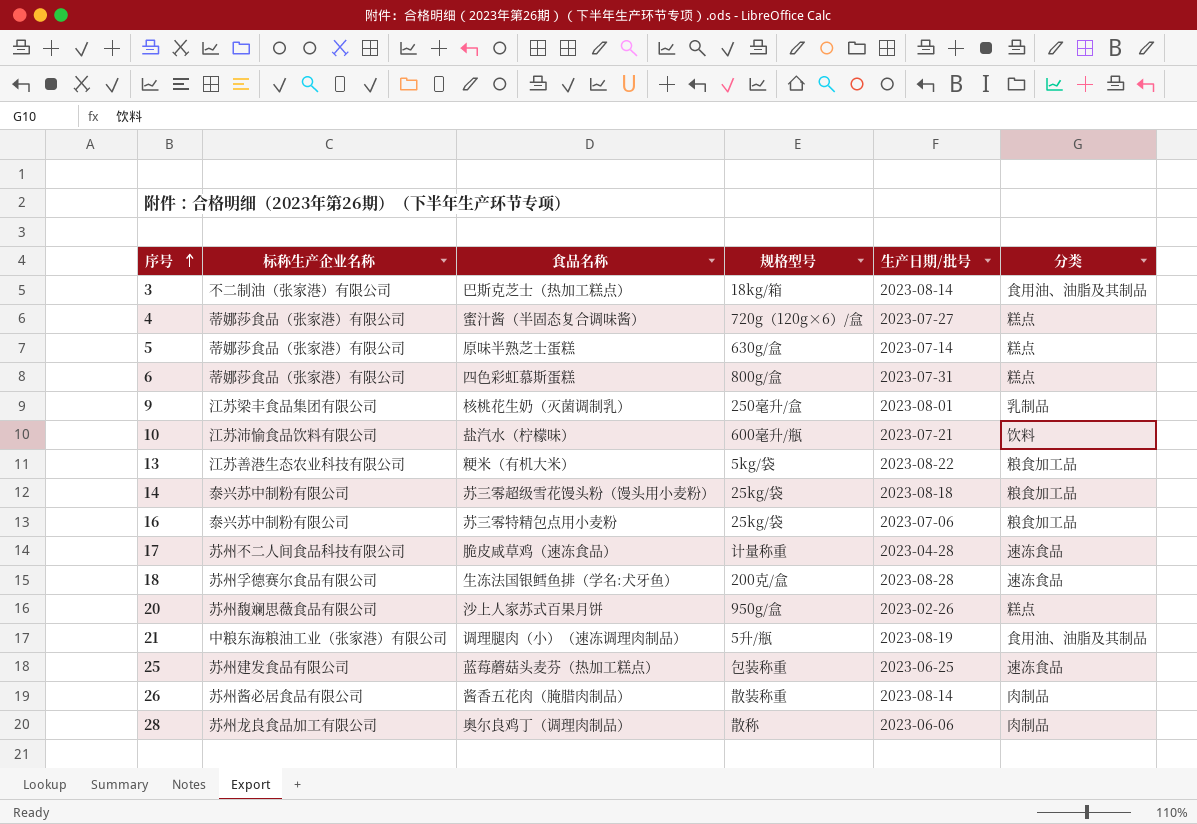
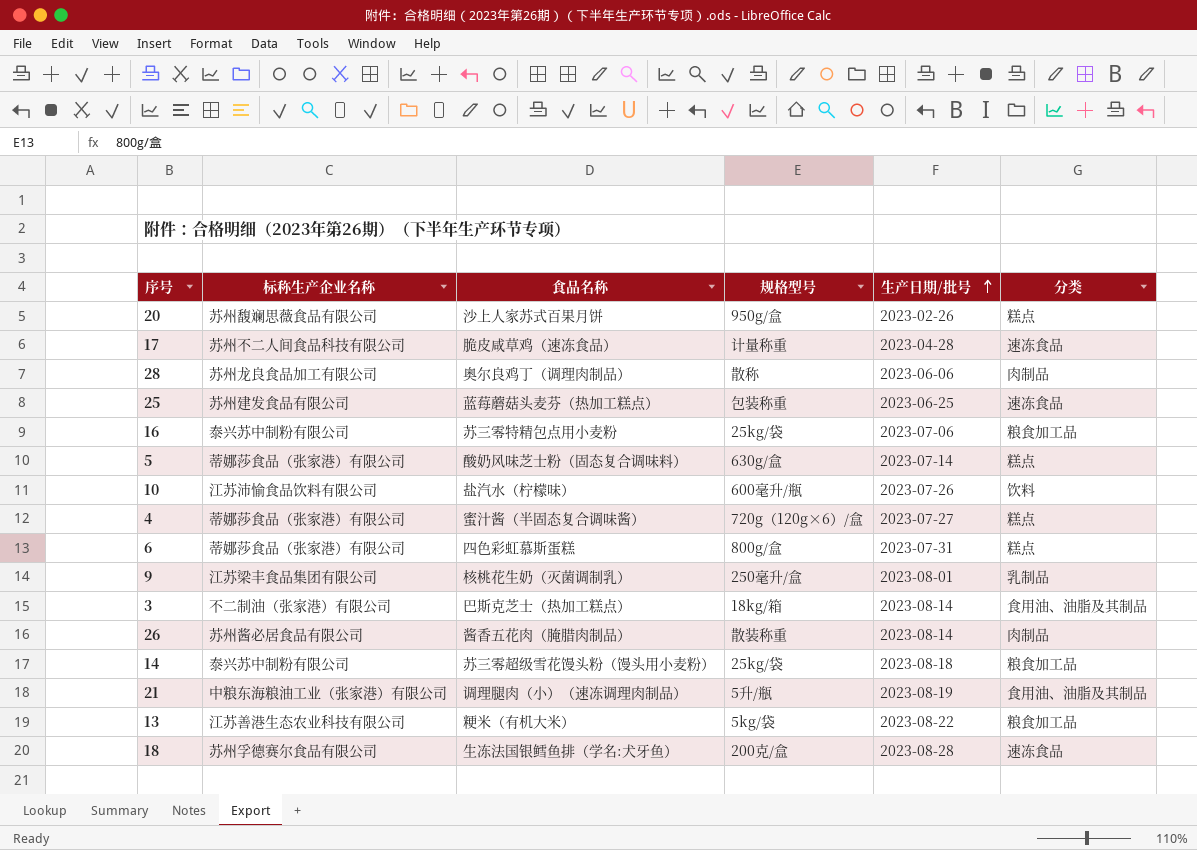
row order: 序号 ascending -> 生产日期/批号 ascending
5 | 食品名称: 原味半熟芝士蛋糕 -> 酸奶风味芝士粉（固态复合调味料）
10 | 生产日期/批号: 2023-07-21 -> 2023-07-26

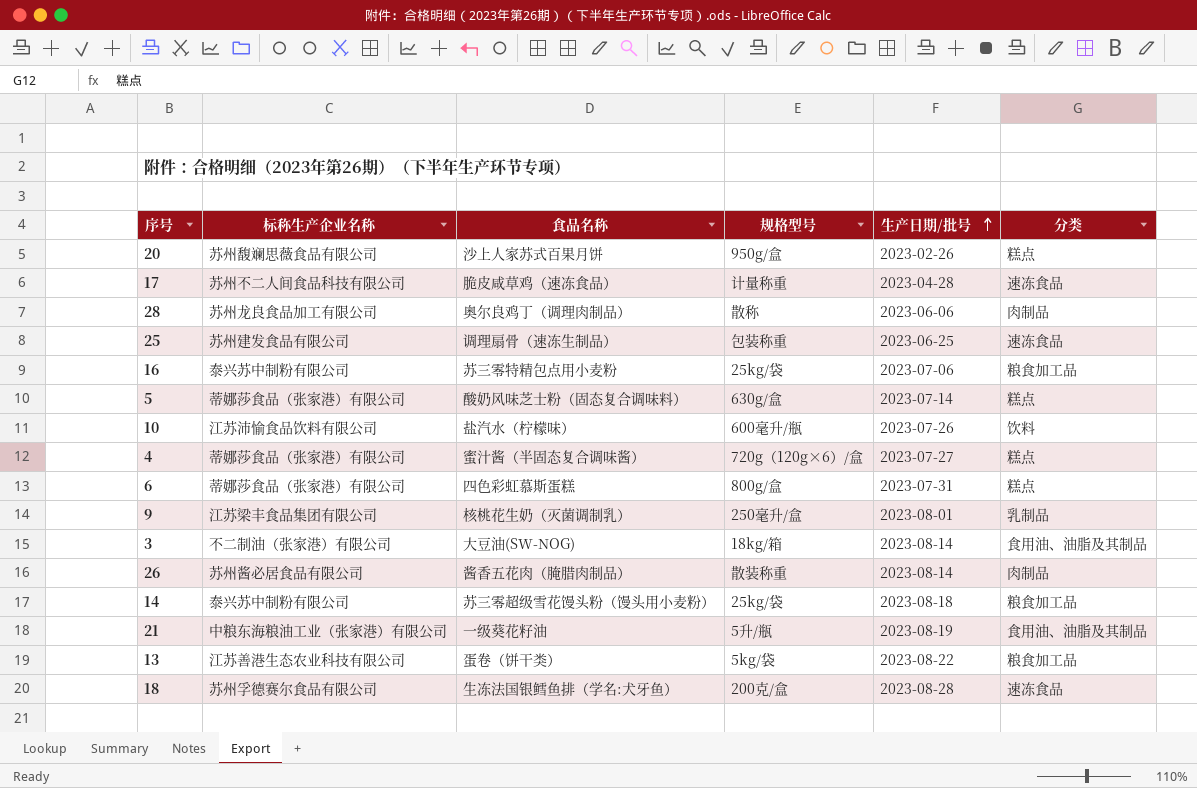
25 | 食品名称: 蓝莓蘑菇头麦芬（热加工糕点） -> 调理扇骨（速冻生制品）
3 | 食品名称: 巴斯克芝士（热加工糕点） -> 大豆油(SW-NOG)
21 | 食品名称: 调理腿肉（小）（速冻调理肉制品） -> 一级葵花籽油
13 | 食品名称: 粳米（有机大米） -> 蛋卷（饼干类）

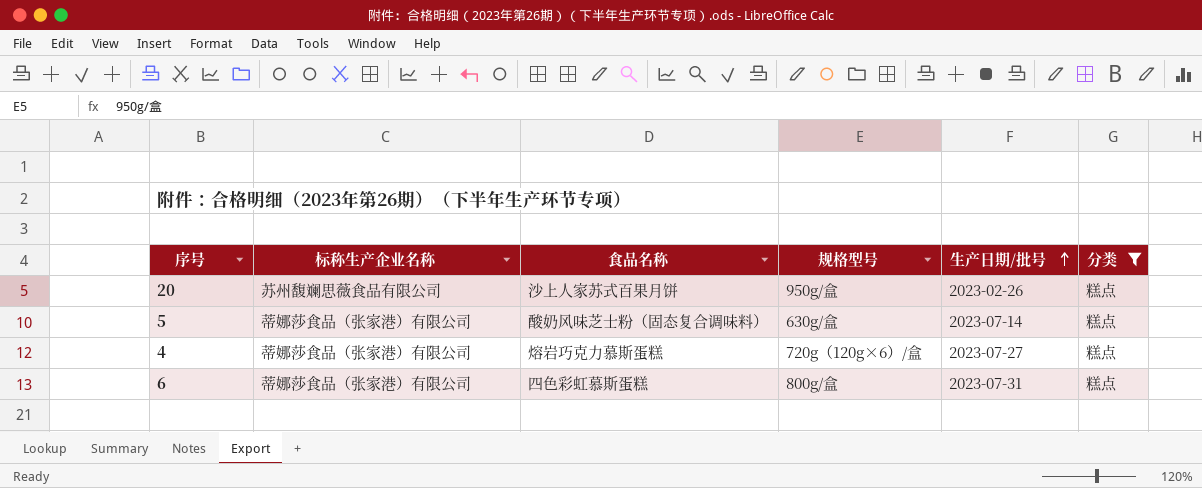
filter: none -> 分类 = 糕点
4 | 食品名称: 蜜汁酱（半固态复合调味酱） -> 熔岩巧克力慕斯蛋糕

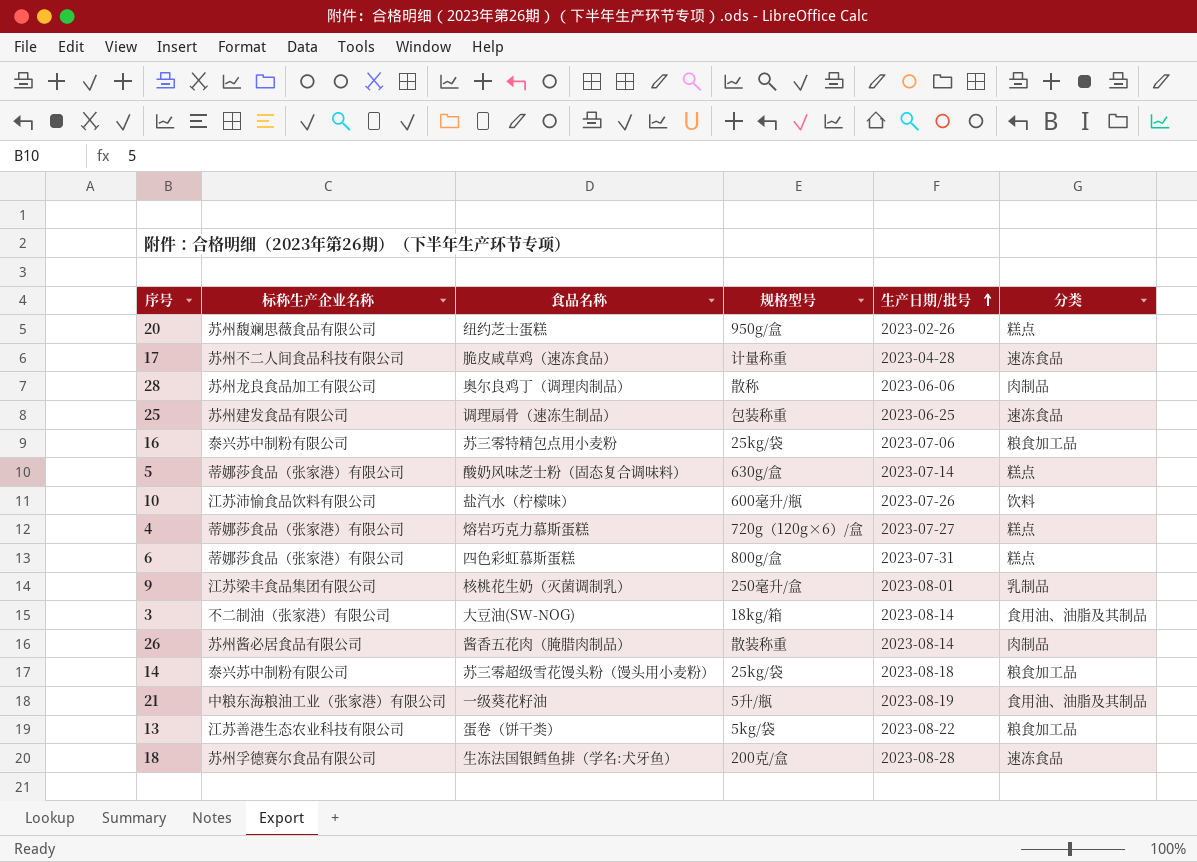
filter: 分类 = 糕点 -> none
20 | 食品名称: 沙上人家苏式百果月饼 -> 纽约芝士蛋糕

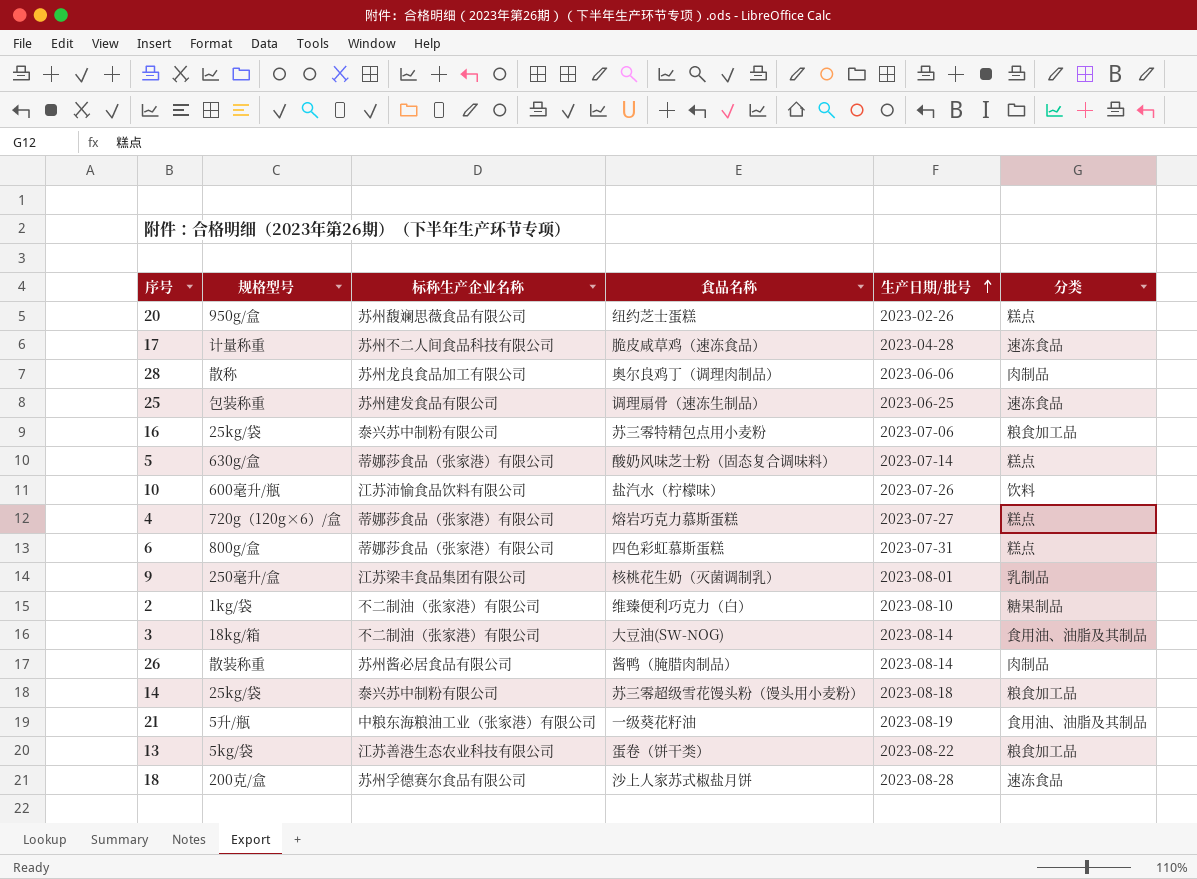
column 规格型号 | position: 4 -> 2
row 2: none -> 1kg/袋 | 不二制油（张家港）有限公司 | 维臻便利巧克力（白） | 2023-08-10 | 糖果制品
26 | 食品名称: 酱香五花肉（腌腊肉制品） -> 酱鸭（腌腊肉制品）
18 | 食品名称: 生冻法国银鳕鱼排（学名:犬牙鱼） -> 沙上人家苏式椒盐月饼

